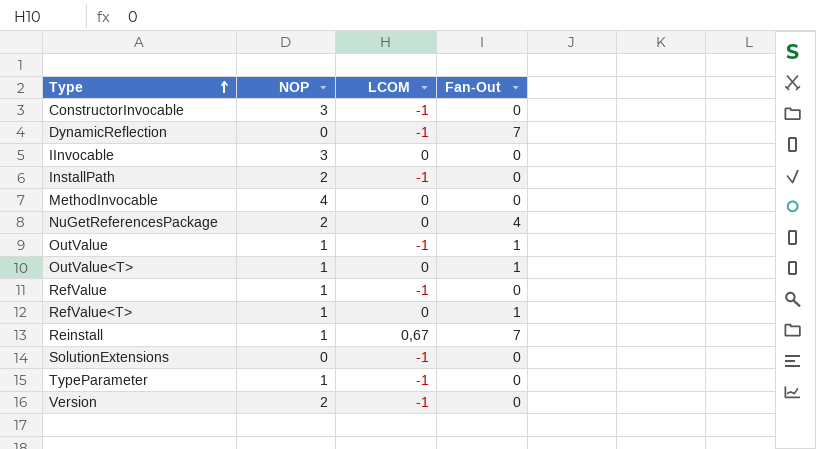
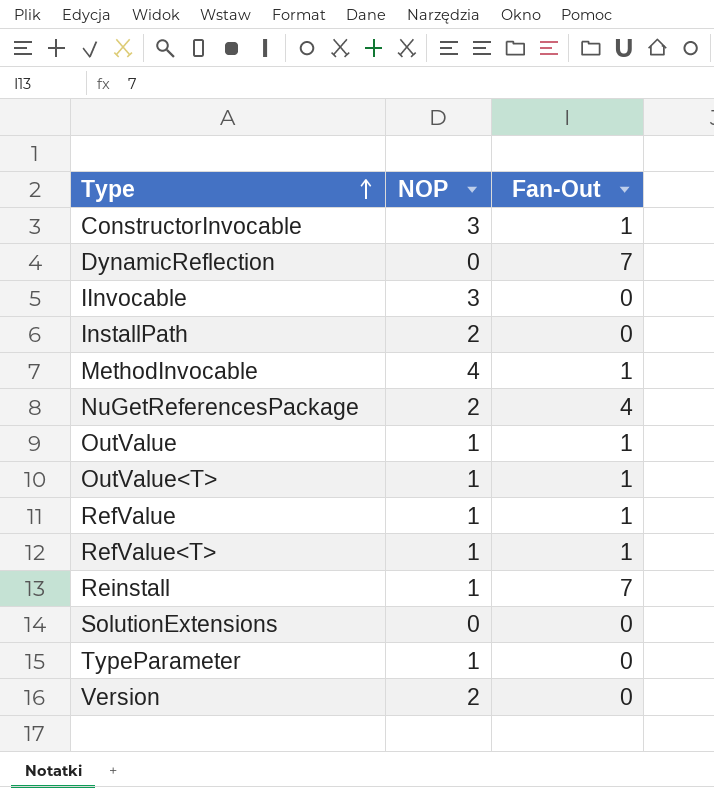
column LCOM | position: 3 -> none
ConstructorInvocable | Fan-Out: 0 -> 1
MethodInvocable | Fan-Out: 0 -> 1
RefValue | Fan-Out: 0 -> 1

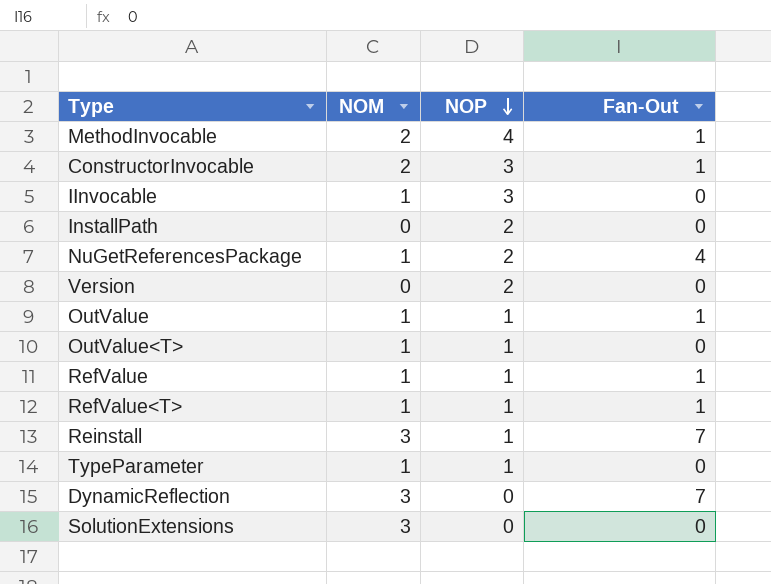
row order: Type ascending -> NOP descending
column NOM | position: none -> 2
OutValue<T> | Fan-Out: 1 -> 0

